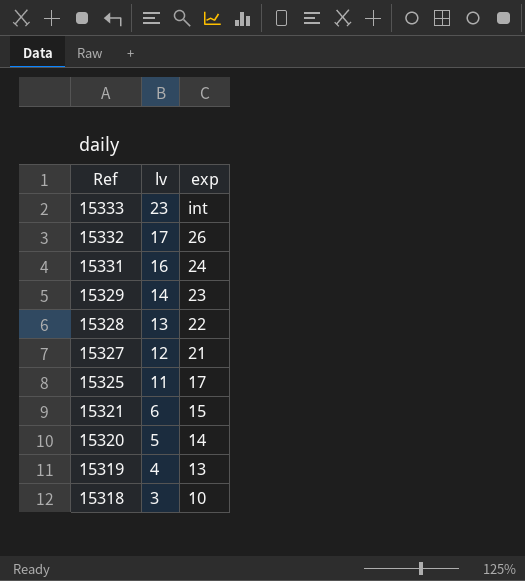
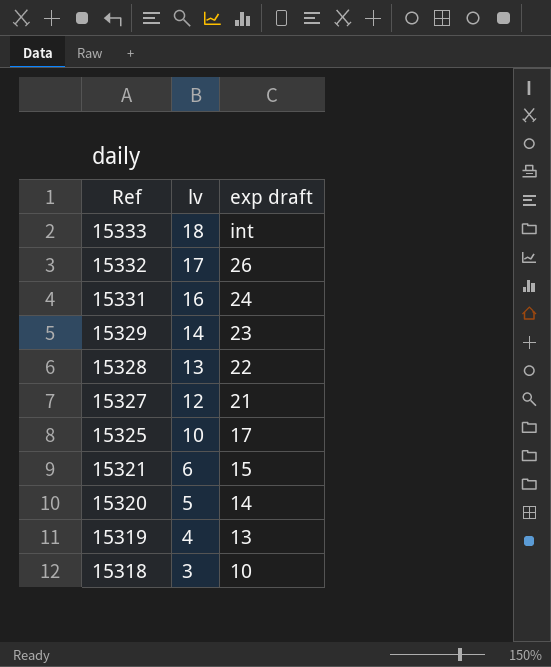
column name: exp -> exp draft
15333 | lv: 23 -> 18
15325 | lv: 11 -> 10

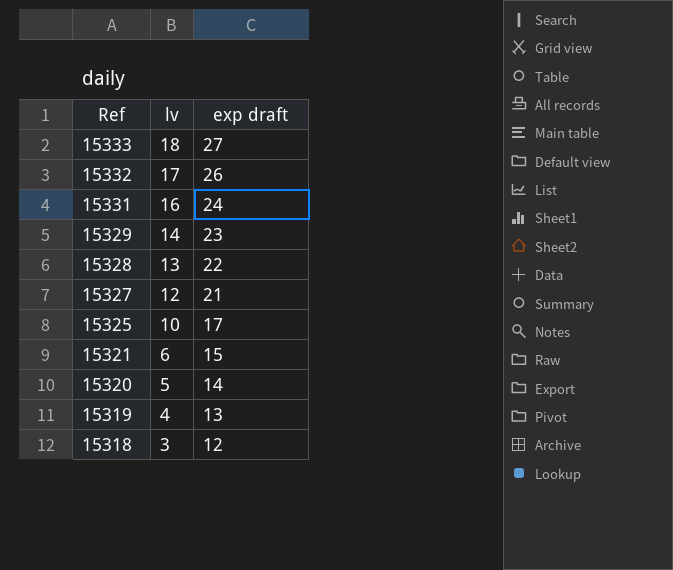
15333 | exp draft: int -> 27
15318 | exp draft: 10 -> 12

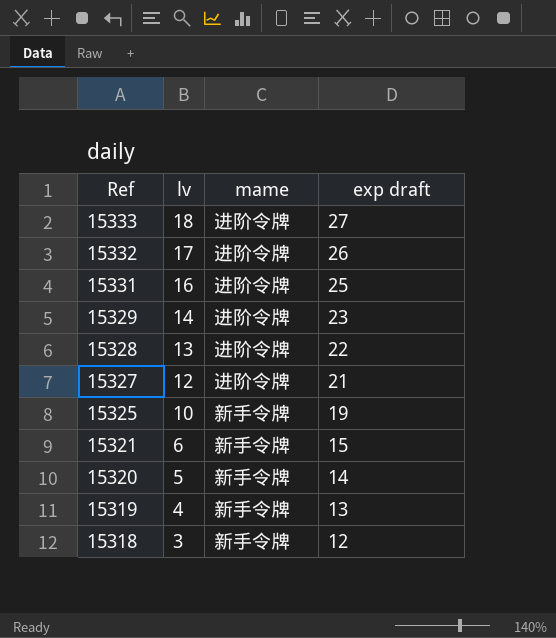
column mame | position: none -> 3
15331 | exp draft: 24 -> 25
15325 | exp draft: 17 -> 19

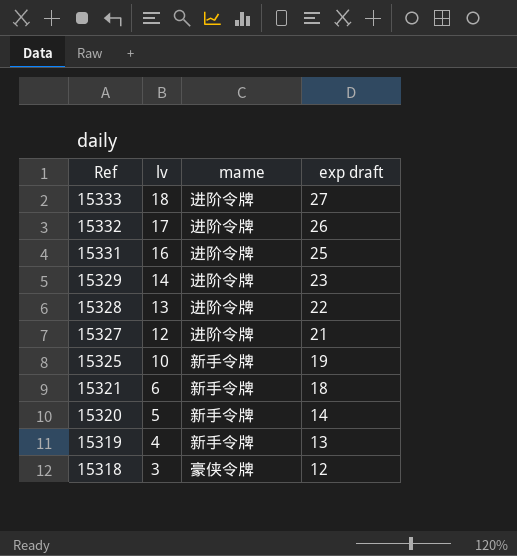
15321 | exp draft: 15 -> 18
15318 | mame: 新手令牌 -> 豪侠令牌

